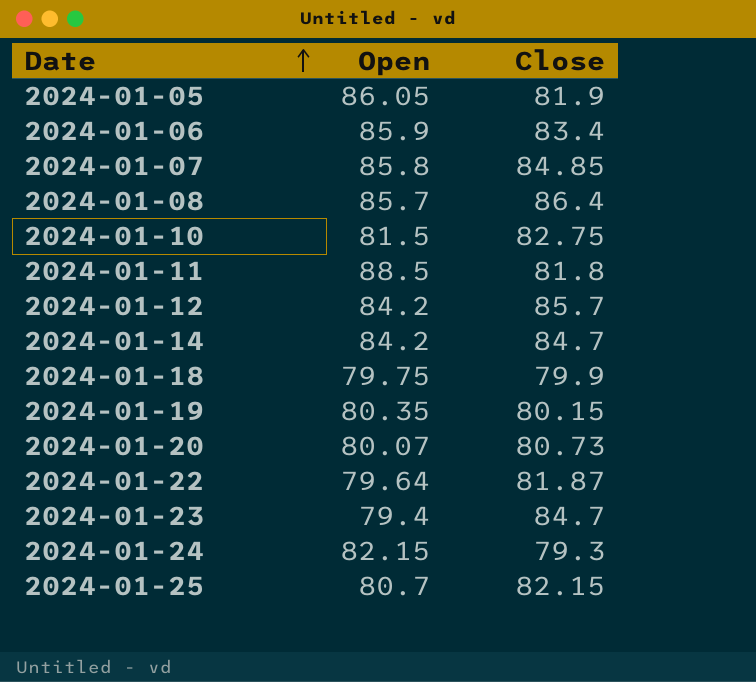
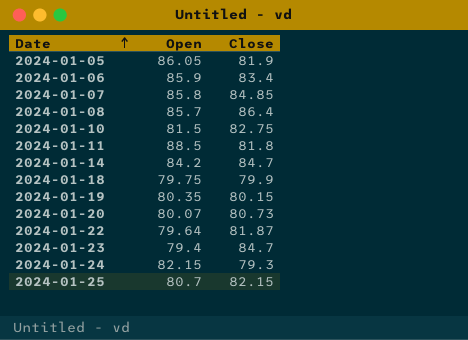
row 2024-01-12: 84.2 | 85.7 -> none

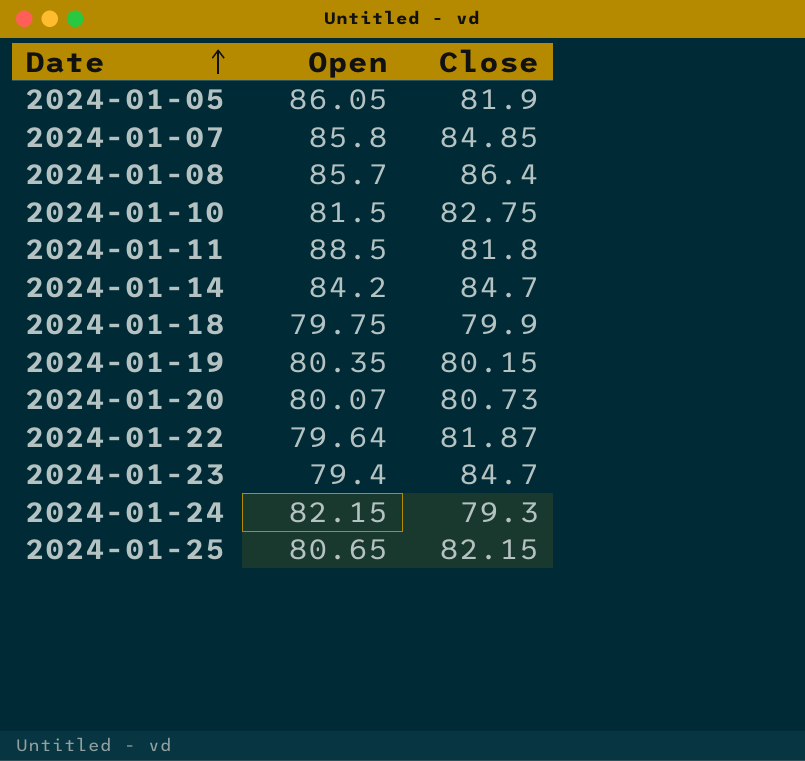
row 2024-01-06: 85.9 | 83.4 -> none
2024-01-25 | Open: 80.7 -> 80.65

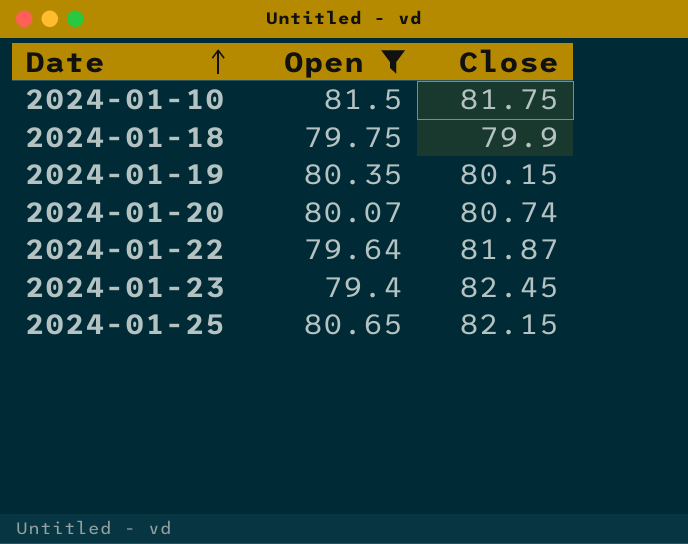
filter: none -> Open <= 81.5
2024-01-10 | Close: 82.75 -> 81.75
2024-01-20 | Close: 80.73 -> 80.74
2024-01-23 | Close: 84.7 -> 82.45

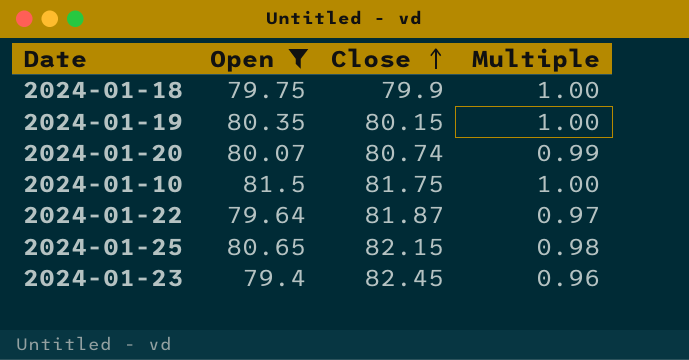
row order: Date ascending -> Close ascending
column Multiple | formula: none -> [Open] / [Close]

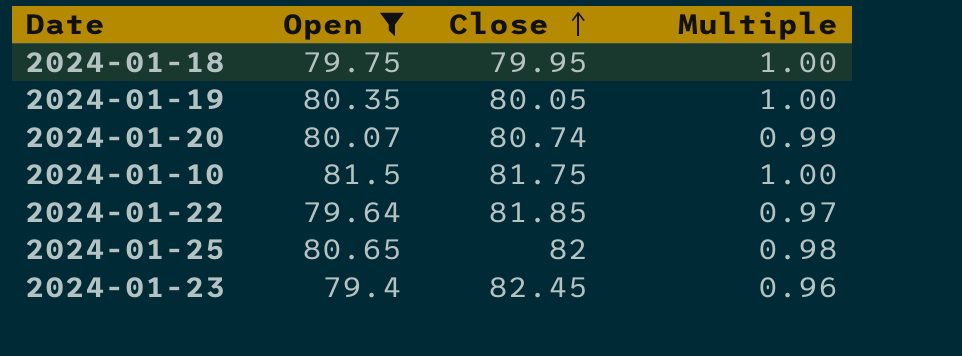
2024-01-18 | Close: 79.9 -> 79.95
2024-01-19 | Close: 80.15 -> 80.05
2024-01-22 | Close: 81.87 -> 81.85
2024-01-25 | Close: 82.15 -> 82

